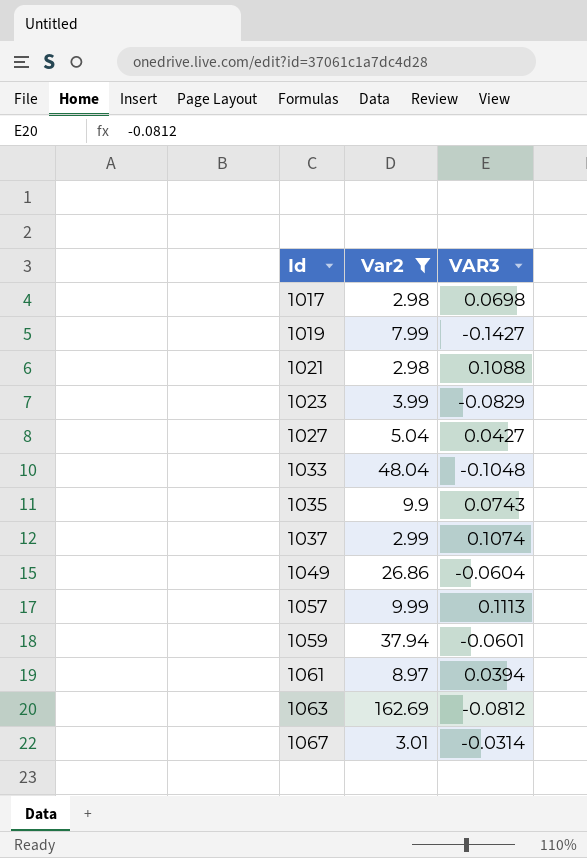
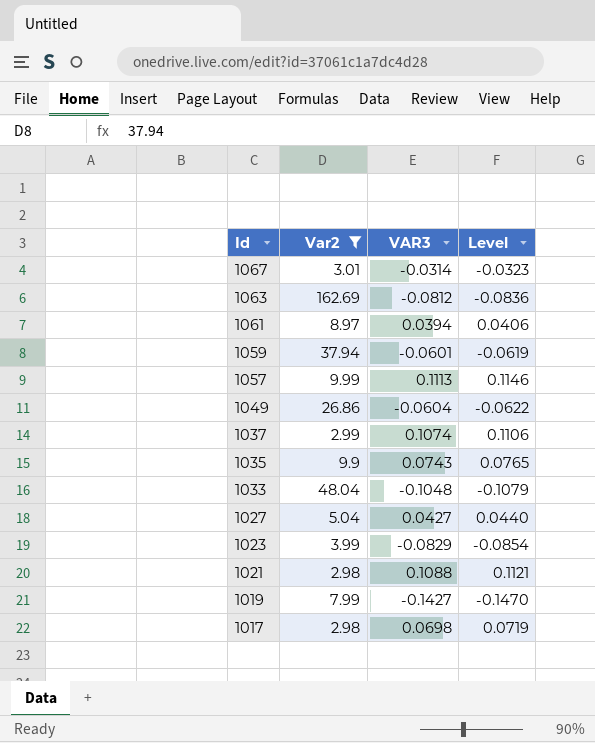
row order: Id ascending -> Id descending
column Level | formula: none -> [VAR3] * 1.03

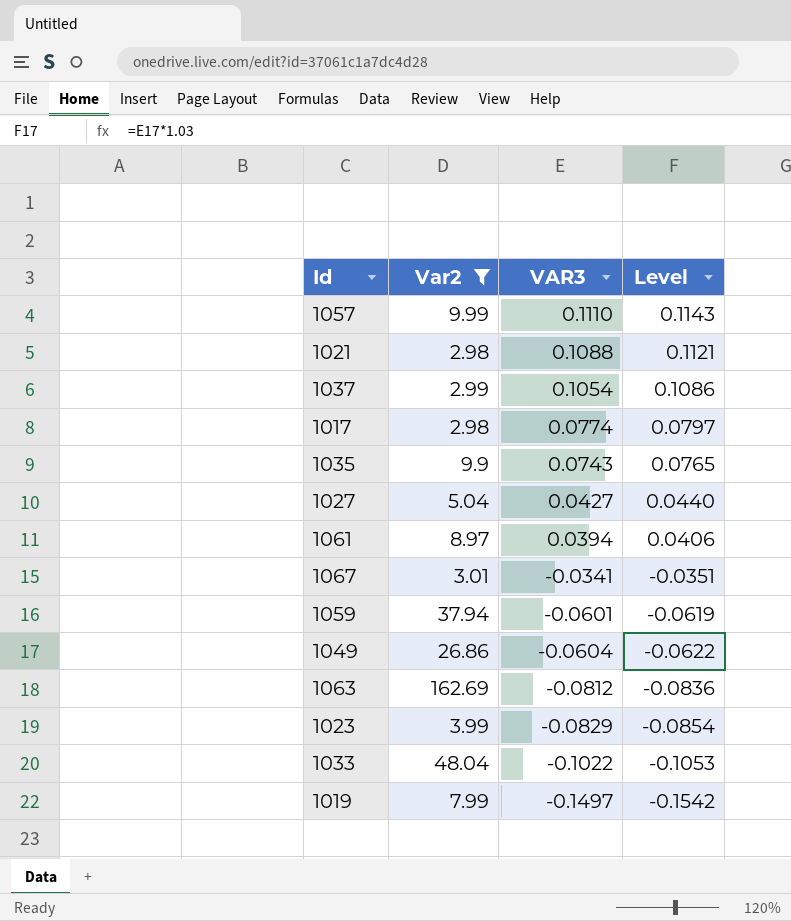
row order: Id descending -> VAR3 descending
1057 | VAR3: 0.1113 -> 0.1110
1057 | Level: 0.1146 -> 0.1143
1037 | VAR3: 0.1074 -> 0.1054
1037 | Level: 0.1106 -> 0.1086
1017 | VAR3: 0.0698 -> 0.0774
1017 | Level: 0.0719 -> 0.0797
1067 | VAR3: -0.0314 -> -0.0341
1067 | Level: -0.0323 -> -0.0351
1033 | VAR3: -0.1048 -> -0.1022
1033 | Level: -0.1079 -> -0.1053
1019 | VAR3: -0.1427 -> -0.1497
1019 | Level: -0.1470 -> -0.1542

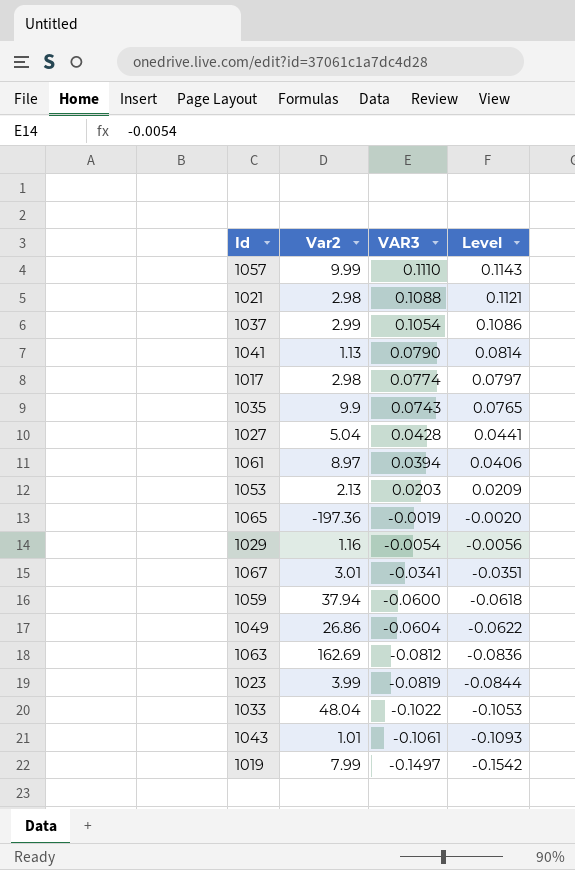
filter: Var2 >= 2.98 -> none
1027 | VAR3: 0.0427 -> 0.0428
1027 | Level: 0.0440 -> 0.0441
1059 | VAR3: -0.0601 -> -0.0600
1059 | Level: -0.0619 -> -0.0618
1023 | VAR3: -0.0829 -> -0.0819
1023 | Level: -0.0854 -> -0.0844

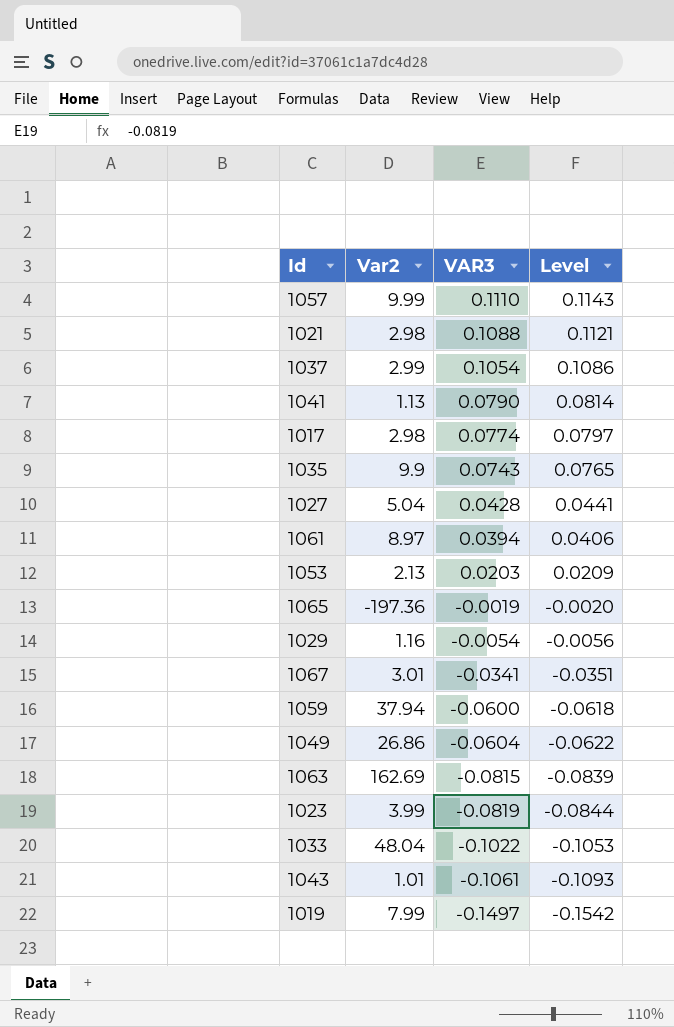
1063 | VAR3: -0.0812 -> -0.0815
1063 | Level: -0.0836 -> -0.0839

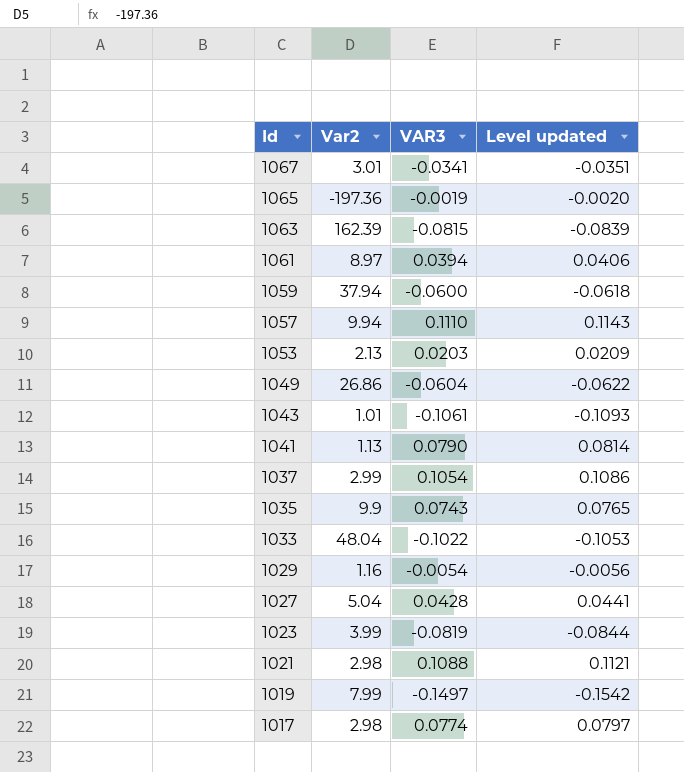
row order: VAR3 descending -> Id descending
column name: Level -> Level updated
1063 | Var2: 162.69 -> 162.39
1057 | Var2: 9.99 -> 9.94

